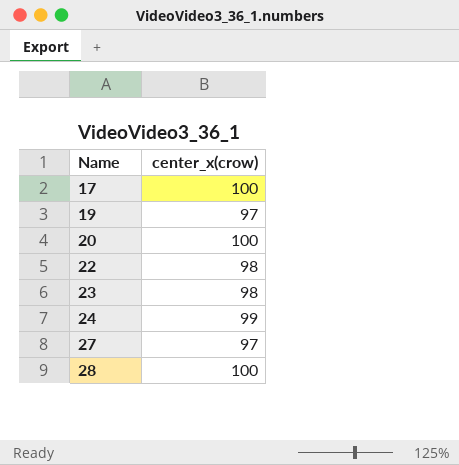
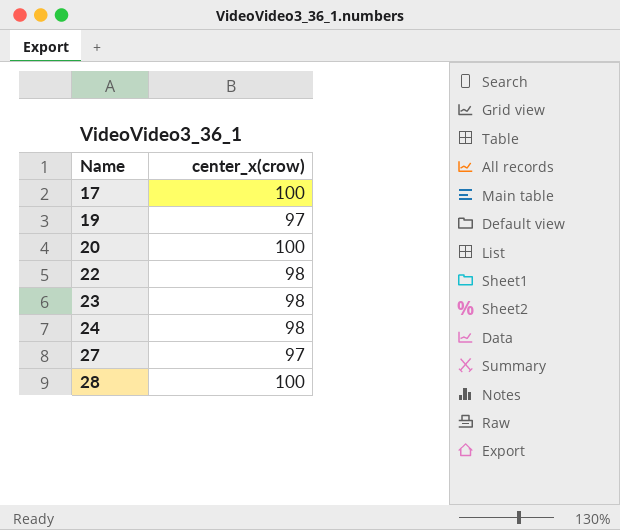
24 | center_x(crow): 99 -> 98

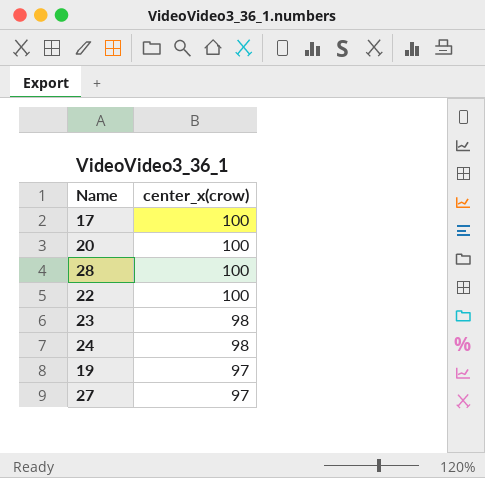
row order: Name ascending -> center_x(crow) descending
22 | center_x(crow): 98 -> 100

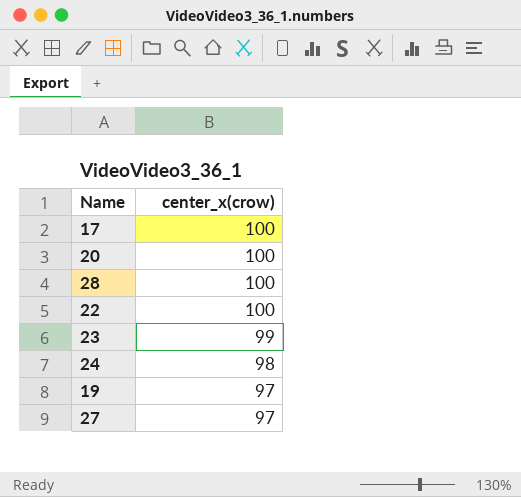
23 | center_x(crow): 98 -> 99

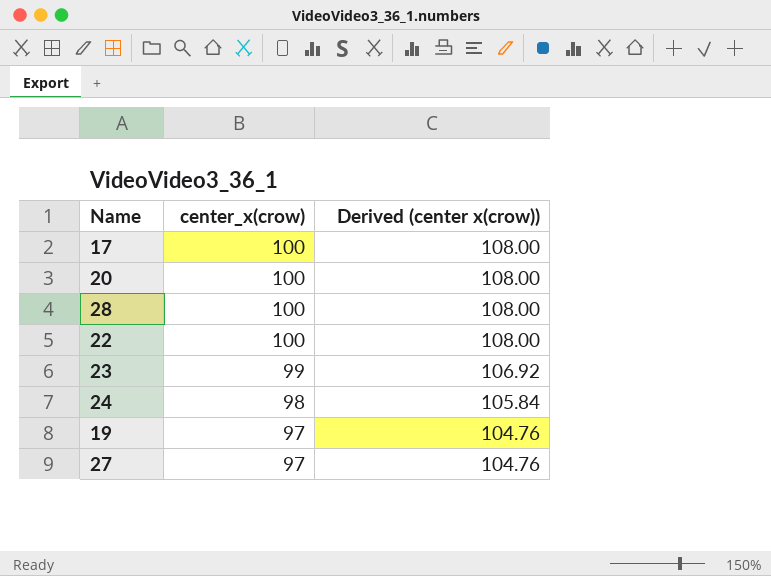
column Derived (center x(crow)) | formula: none -> [center_x(crow)] * 1.08

